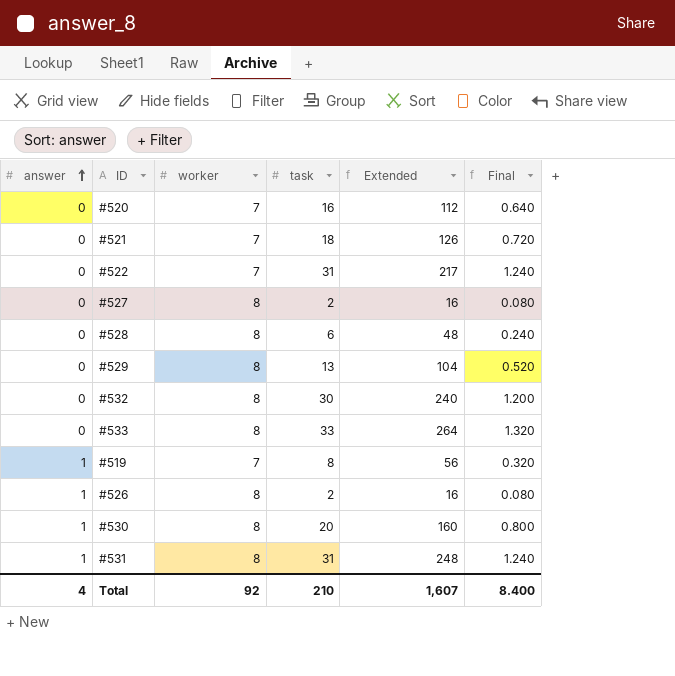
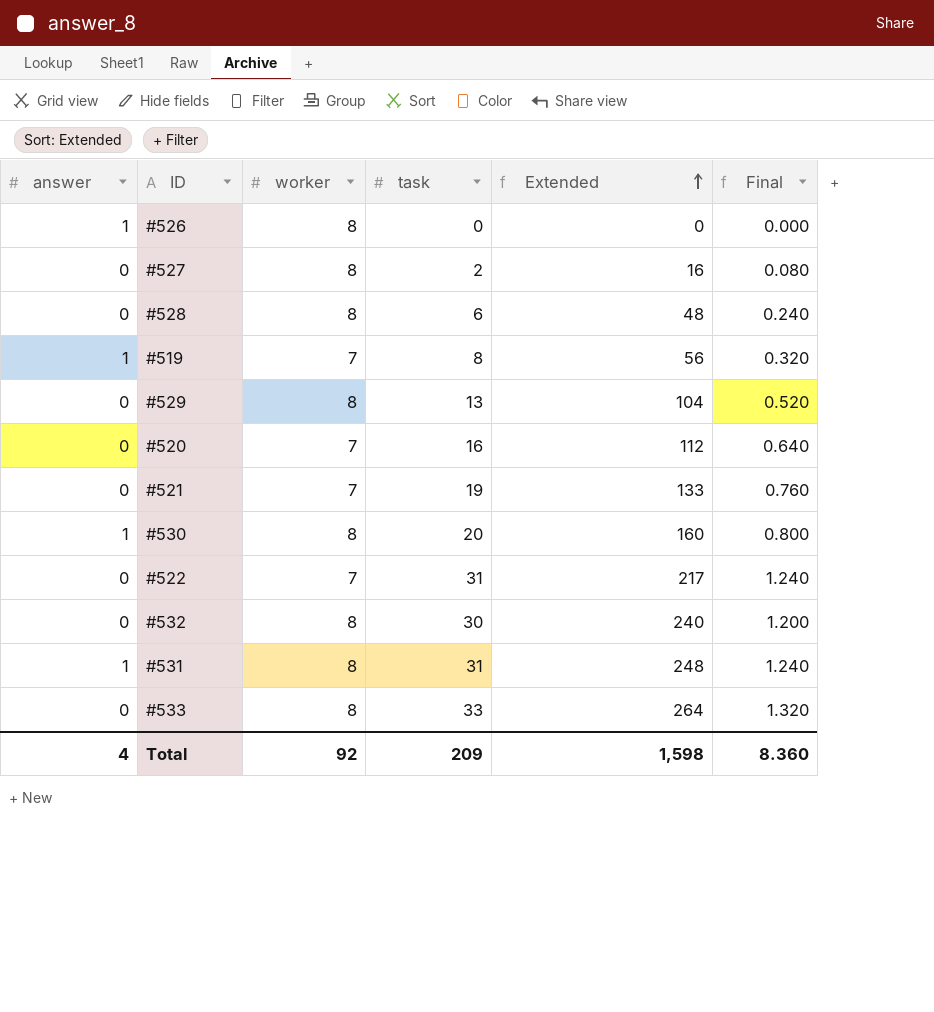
row order: answer ascending -> Extended ascending
#526 | task: 2 -> 0
#526 | Extended: 16 -> 0
#526 | Final: 0.080 -> 0.000
#521 | task: 18 -> 19
#521 | Extended: 126 -> 133
#521 | Final: 0.720 -> 0.760
Total | task: 210 -> 209
Total | Extended: 1,607 -> 1,598
Total | Final: 8.400 -> 8.360

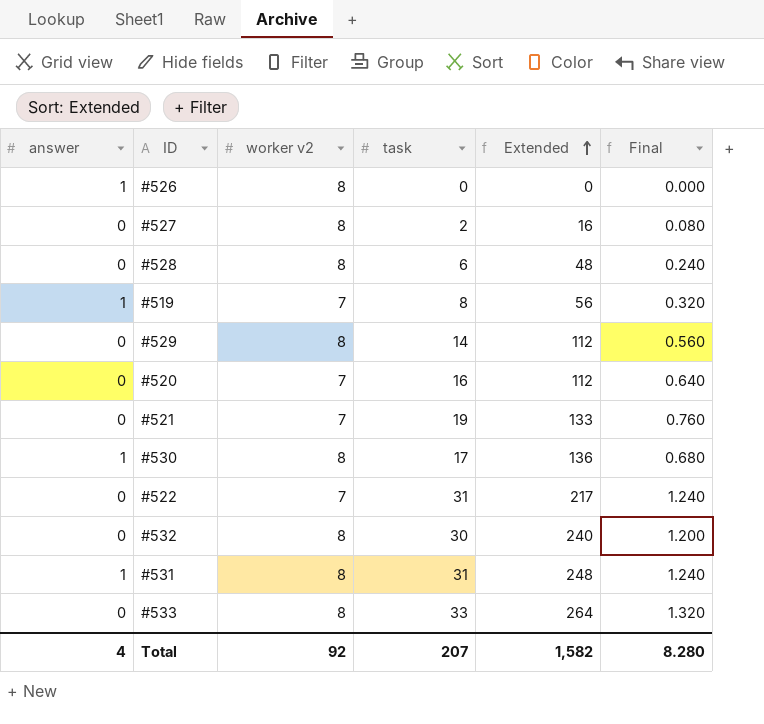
column name: worker -> worker v2
#529 | task: 13 -> 14
#529 | Extended: 104 -> 112
#529 | Final: 0.520 -> 0.560
#530 | task: 20 -> 17
#530 | Extended: 160 -> 136
#530 | Final: 0.800 -> 0.680
Total | task: 209 -> 207
Total | Extended: 1,598 -> 1,582
Total | Final: 8.360 -> 8.280

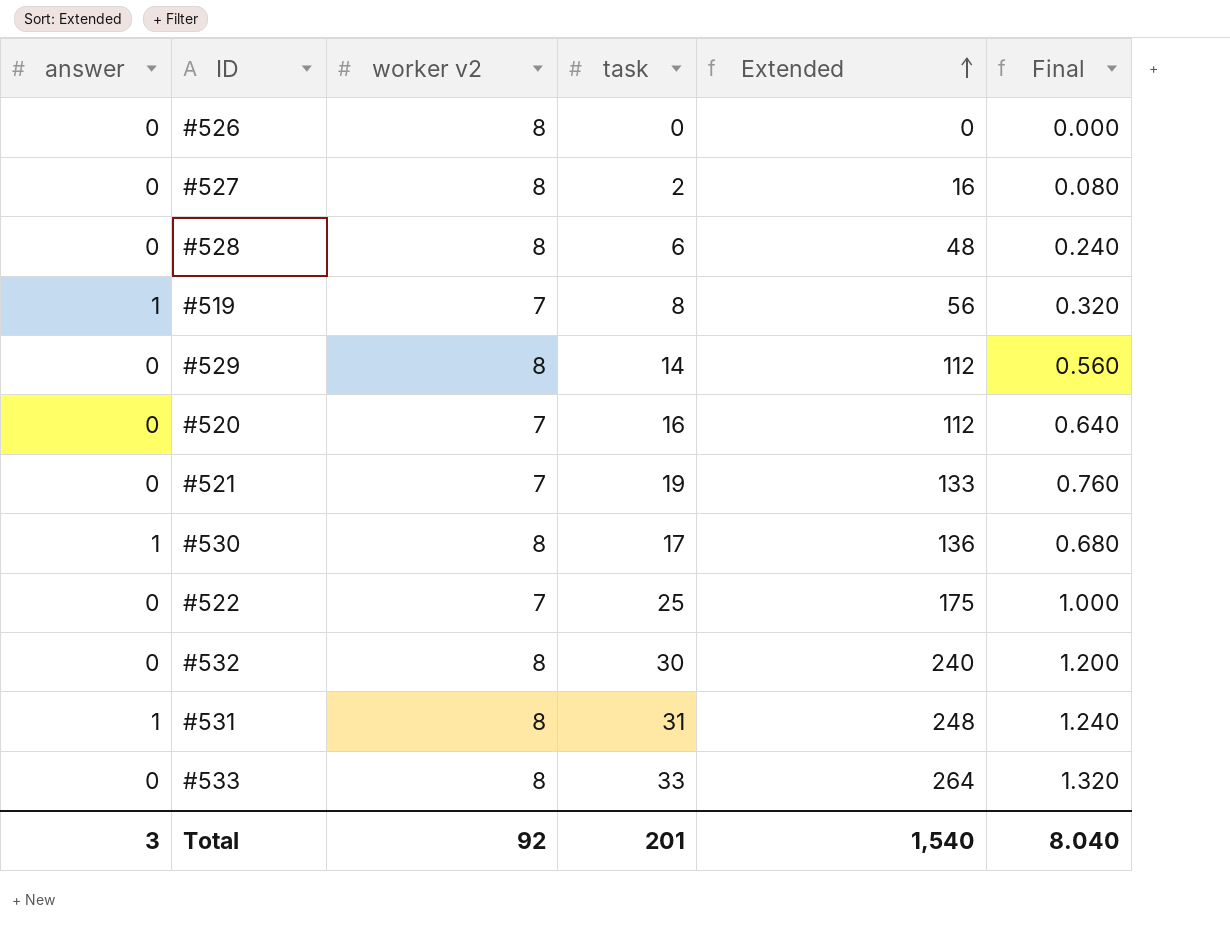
#526 | answer: 1 -> 0
#522 | task: 31 -> 25
#522 | Extended: 217 -> 175
#522 | Final: 1.240 -> 1.000
Total | answer: 4 -> 3
Total | task: 207 -> 201
Total | Extended: 1,582 -> 1,540
Total | Final: 8.280 -> 8.040

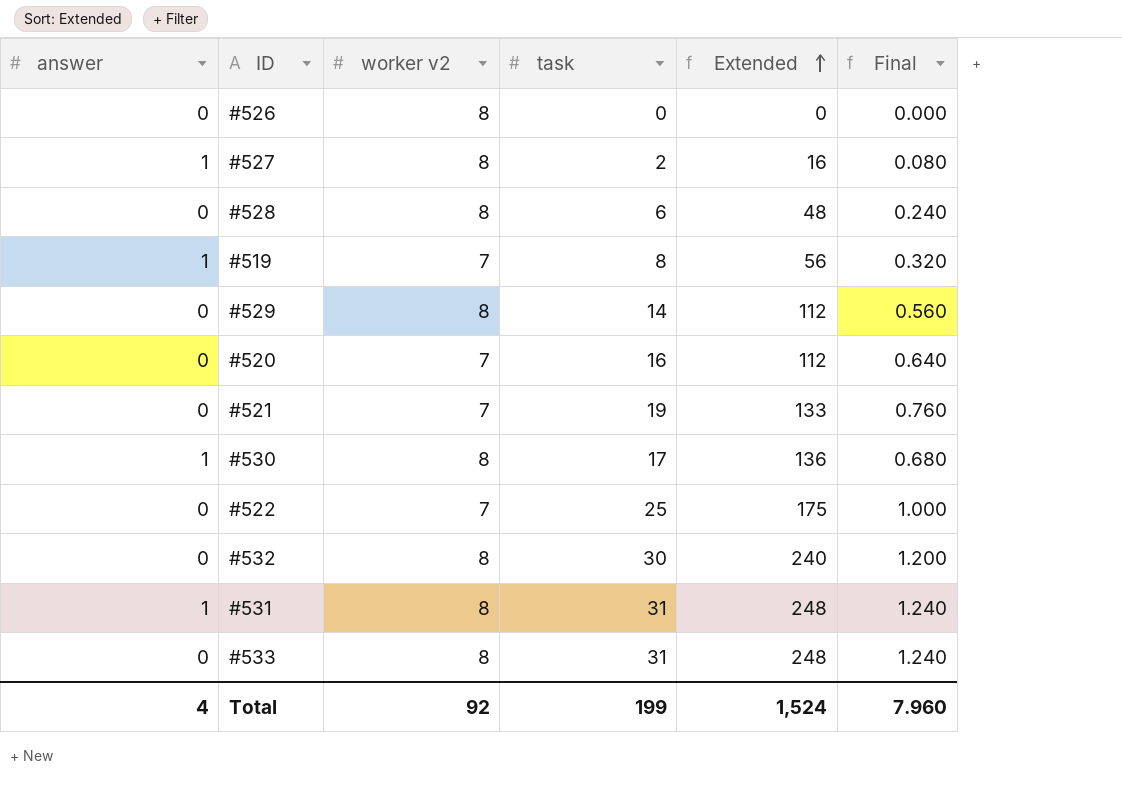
#527 | answer: 0 -> 1
#533 | task: 33 -> 31
#533 | Extended: 264 -> 248
#533 | Final: 1.320 -> 1.240
Total | answer: 3 -> 4
Total | task: 201 -> 199
Total | Extended: 1,540 -> 1,524
Total | Final: 8.040 -> 7.960

